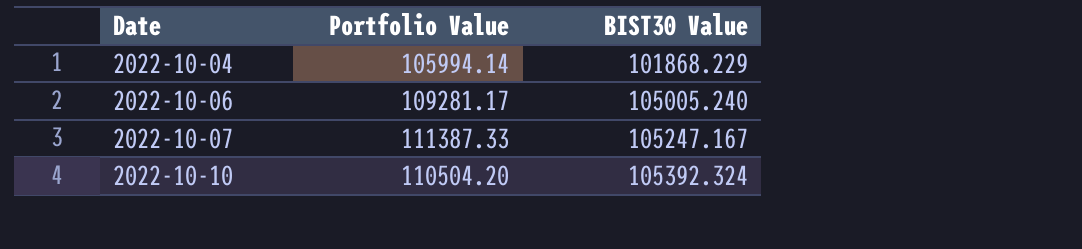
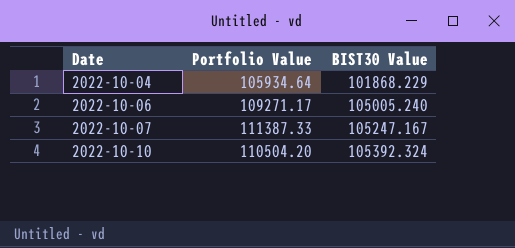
2022-10-04 | Portfolio Value: 105994.14 -> 105934.64
2022-10-06 | Portfolio Value: 109281.17 -> 109271.17

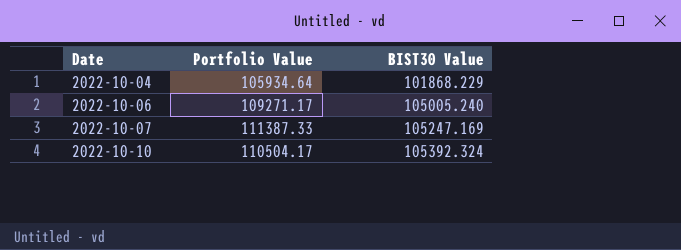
2022-10-07 | BIST30 Value: 105247.167 -> 105247.169
2022-10-10 | Portfolio Value: 110504.20 -> 110504.17

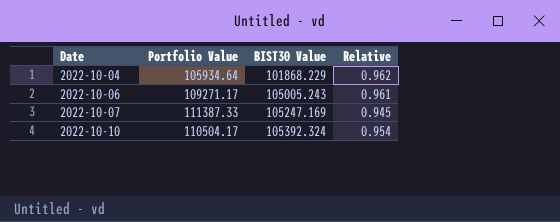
column Relative | formula: none -> [BIST30 Value] / [Portfolio Value]
2022-10-06 | BIST30 Value: 105005.240 -> 105005.243

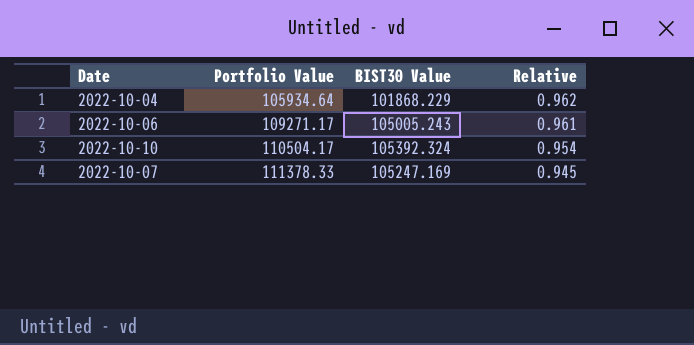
row order: Date ascending -> Portfolio Value ascending
2022-10-07 | Portfolio Value: 111387.33 -> 111378.33

